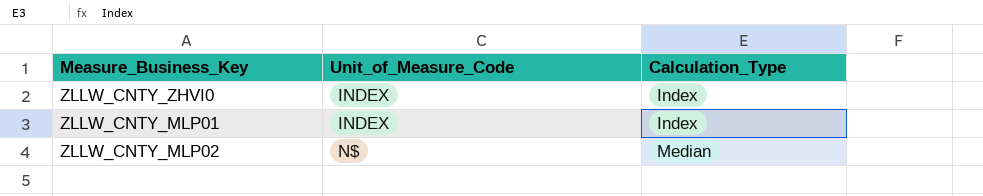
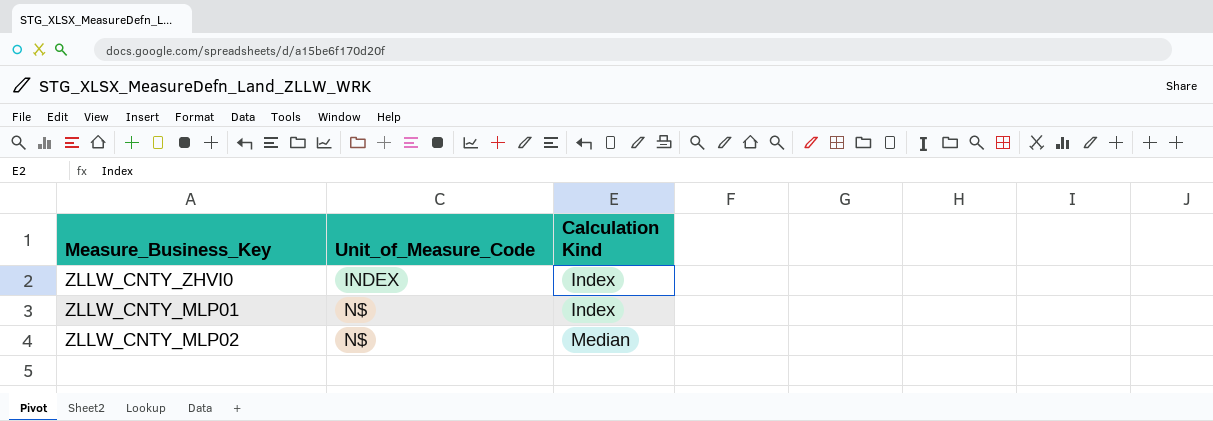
column name: Calculation_Type -> Calculation Kind
ZLLW_CNTY_MLP01 | Unit_of_Measure_Code: INDEX -> N$

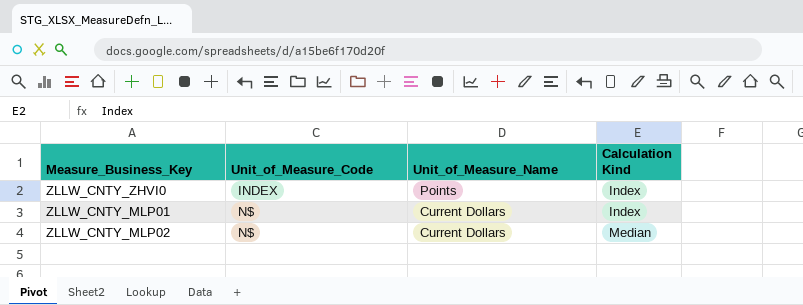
column Unit_of_Measure_Name | position: none -> 3

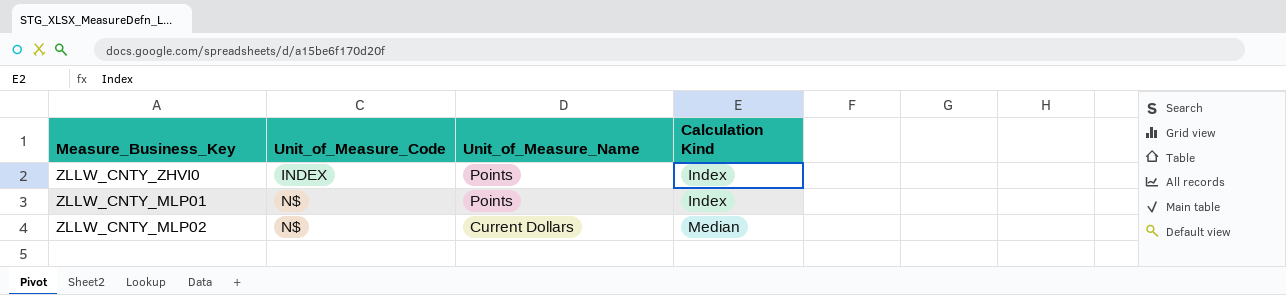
ZLLW_CNTY_MLP01 | Unit_of_Measure_Name: Current Dollars -> Points

